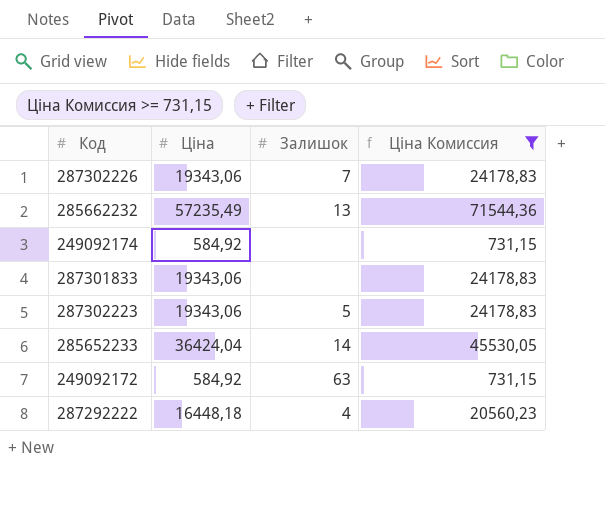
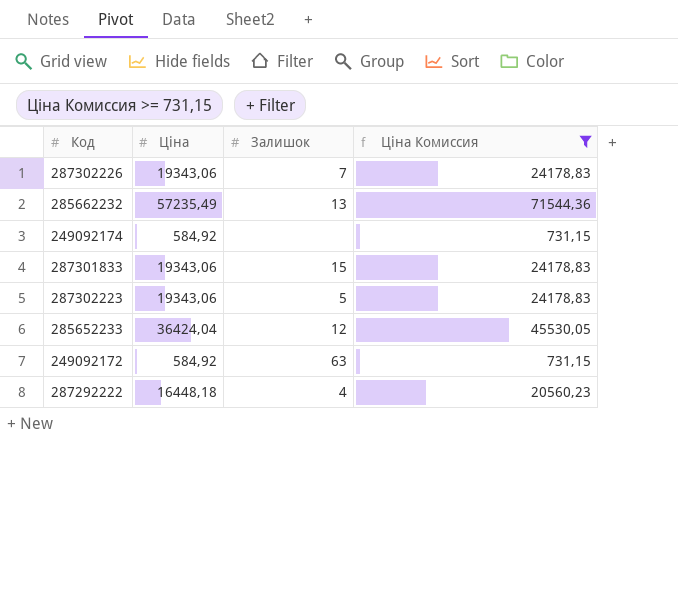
287301833 | Залишок: none -> 15
285652233 | Залишок: 14 -> 12

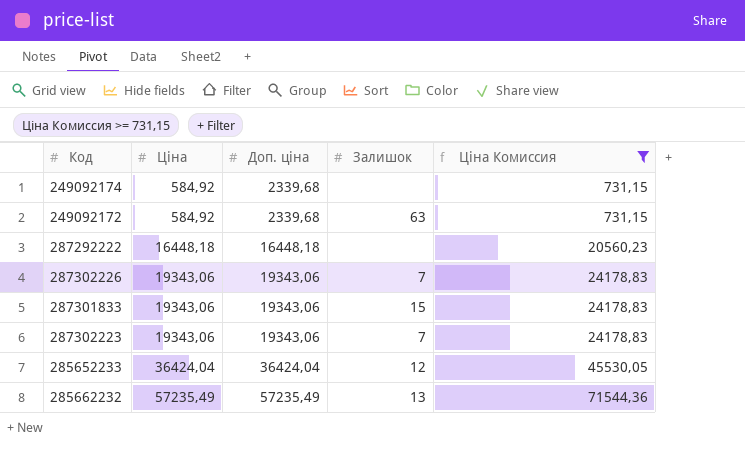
row order: none -> Ціна ascending
column Доп. ціна | position: none -> 3
287292222 | Залишок: 4 -> none
287302223 | Залишок: 5 -> 7

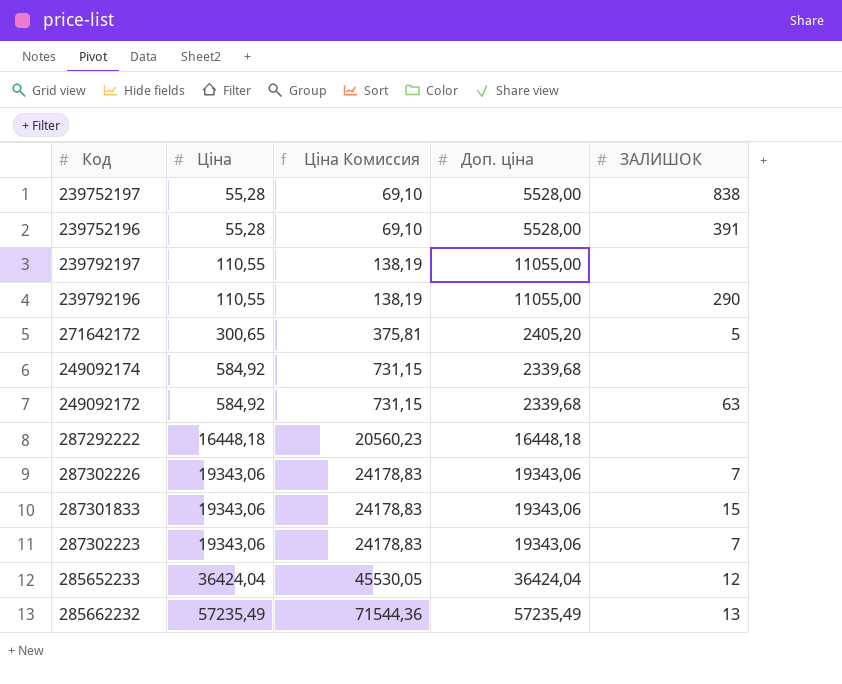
filter: Ціна Комиссия >= 731,15 -> none
column Ціна Комиссия | position: 5 -> 3
column name: Залишок -> ЗАЛИШОК

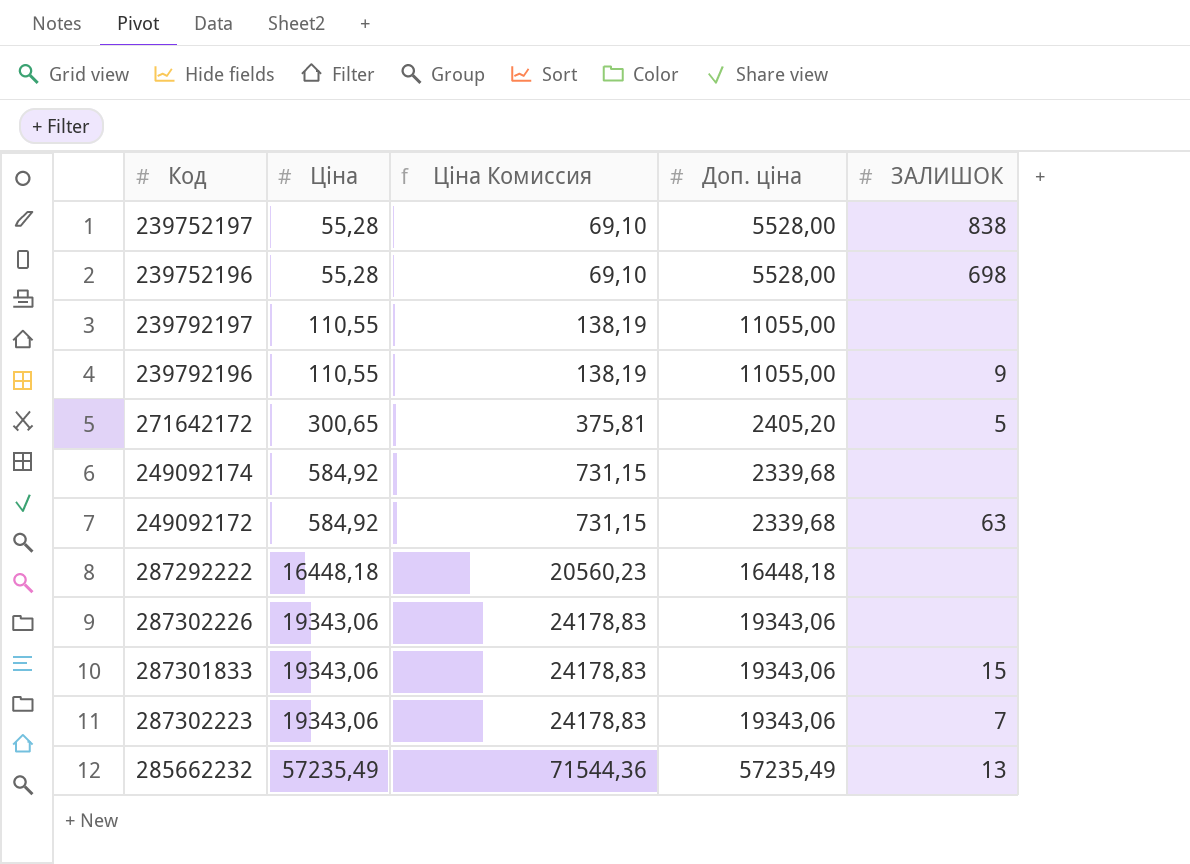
row 285652233: 36424,04 | 45530,05 | 36424,04 | 12 -> none
239752196 | ЗАЛИШОК: 391 -> 698
239792196 | ЗАЛИШОК: 290 -> 9
287302226 | ЗАЛИШОК: 7 -> none

